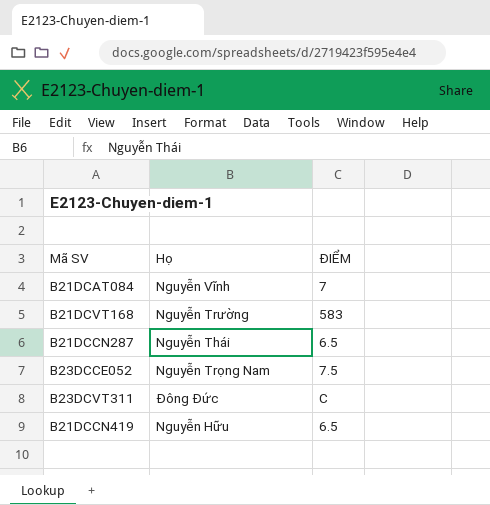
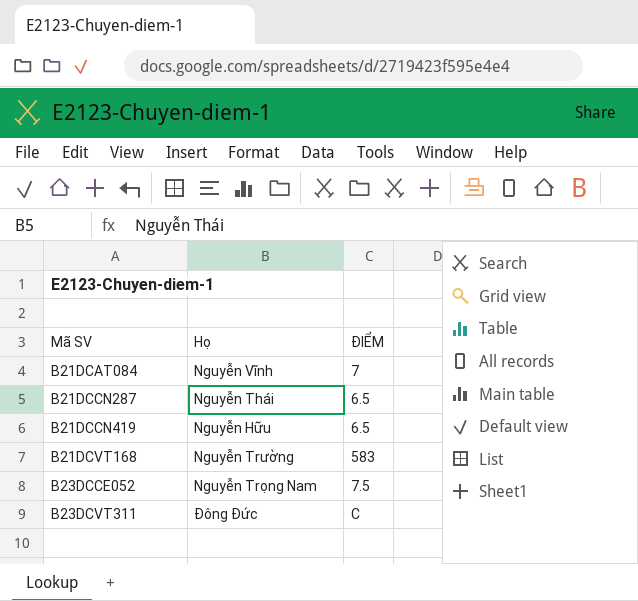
row order: none -> Mã SV ascending

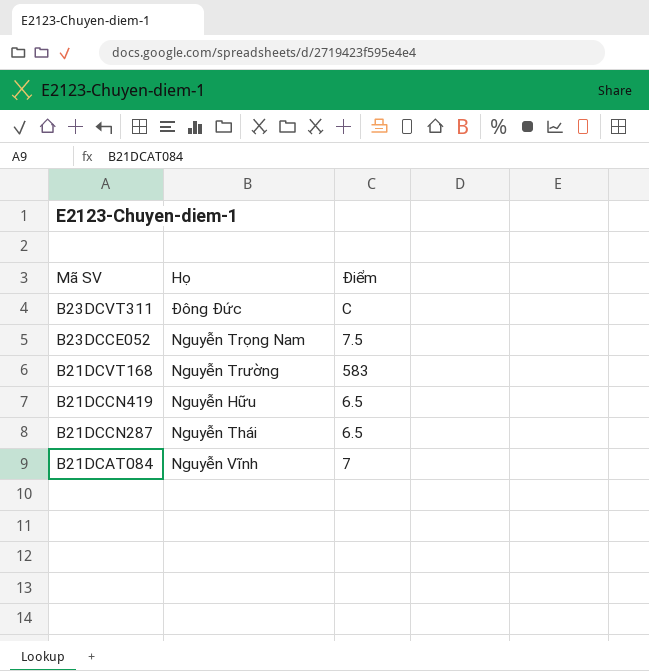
row order: Mã SV ascending -> Mã SV descending
column name: ĐIỂM -> Điểm

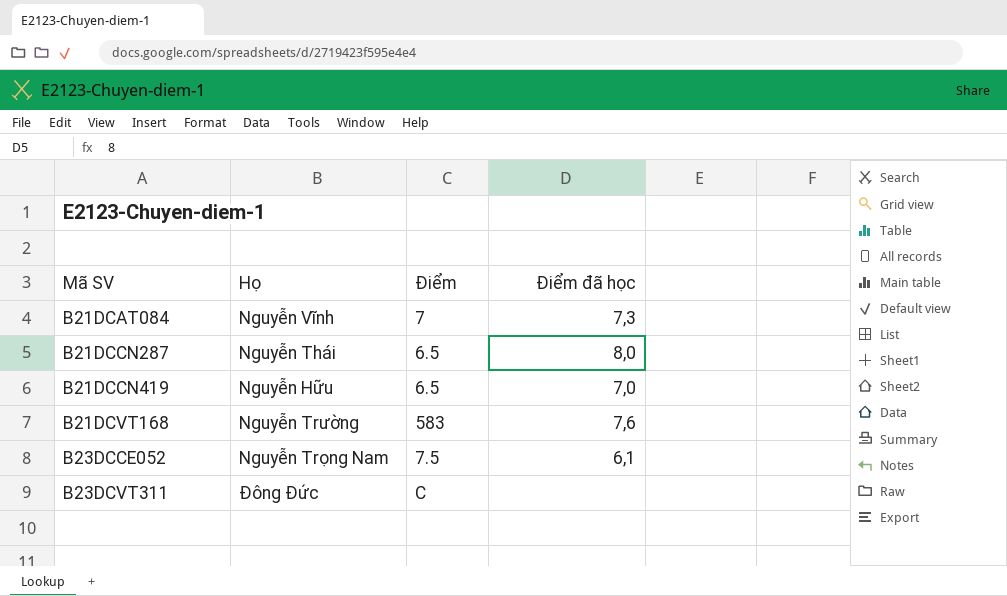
row order: Mã SV descending -> Mã SV ascending
column Điểm đã học | position: none -> 4

